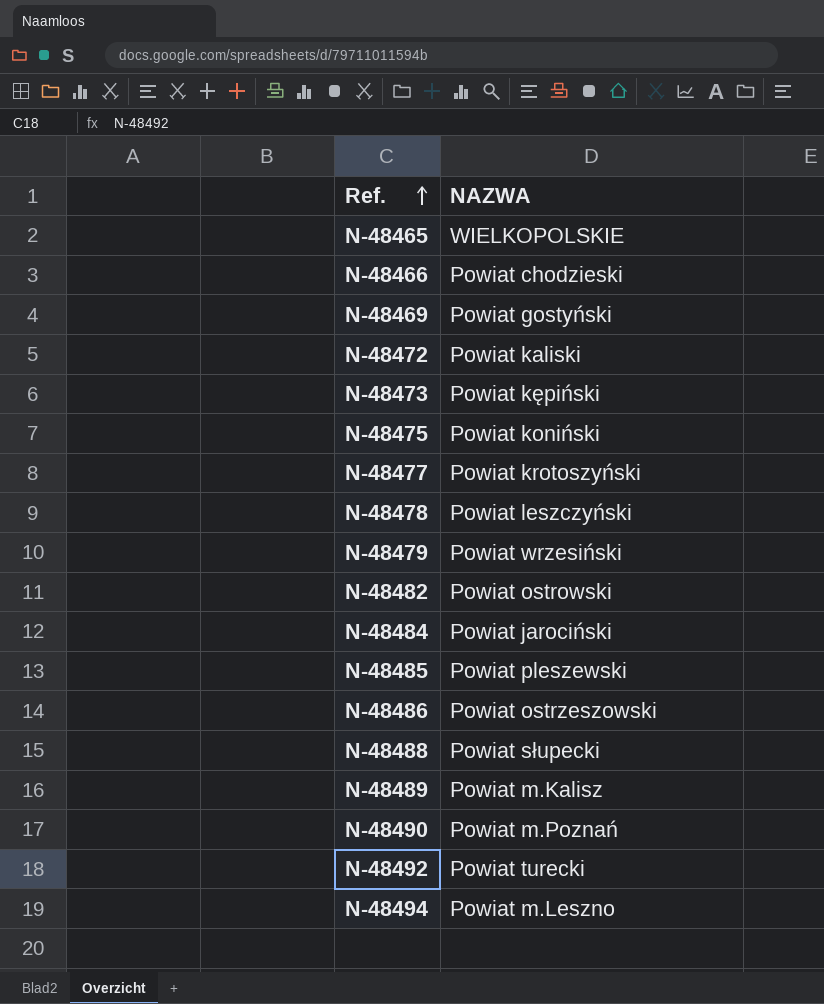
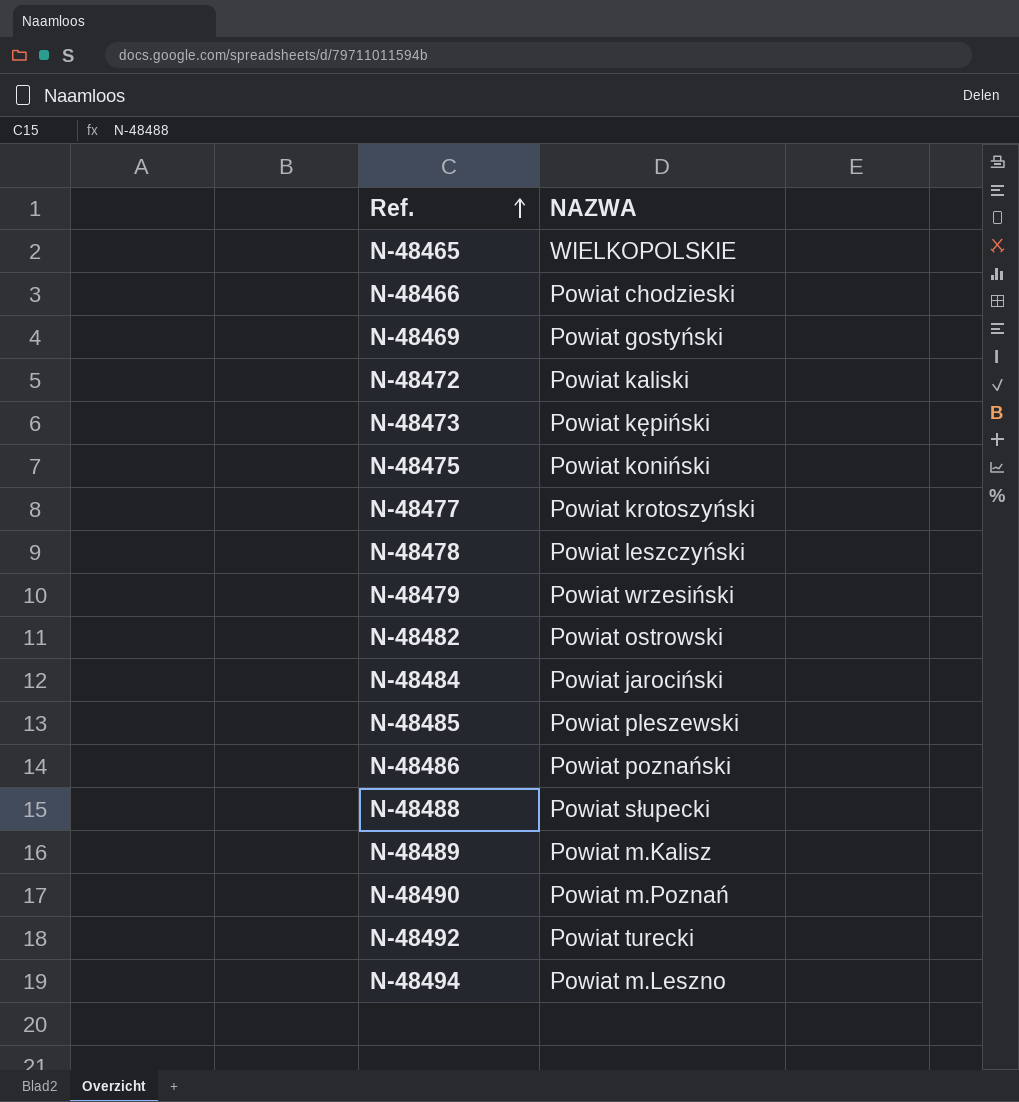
N-48486 | NAZWA: Powiat ostrzeszowski -> Powiat poznański

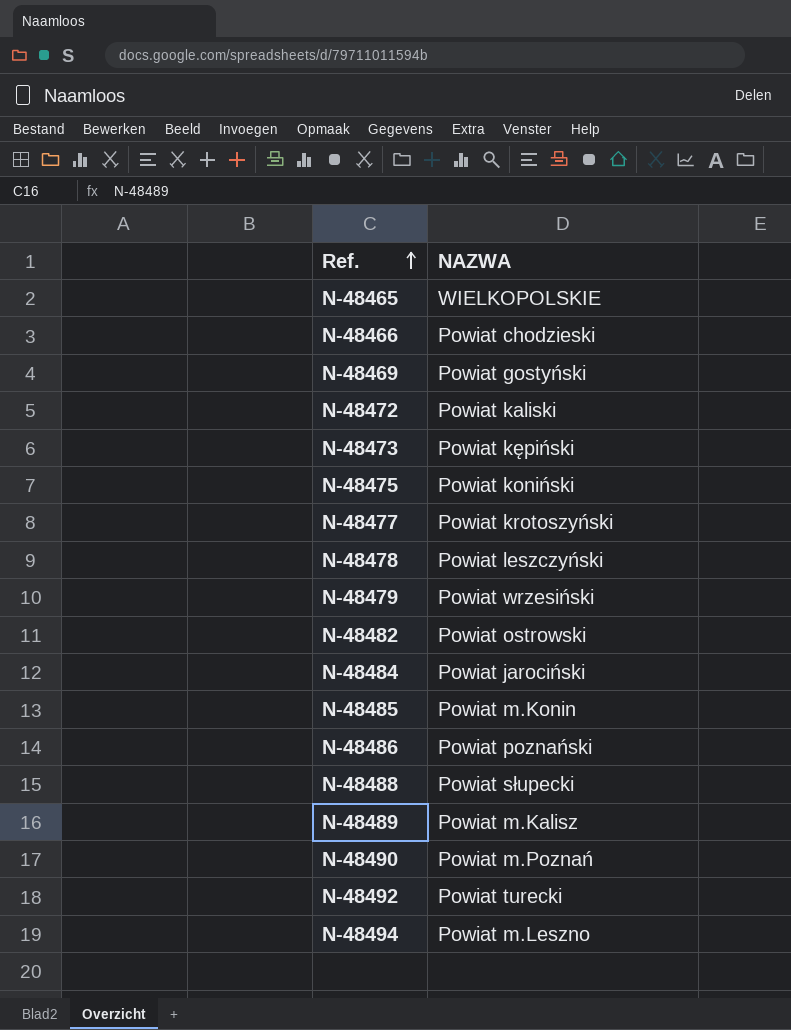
N-48485 | NAZWA: Powiat pleszewski -> Powiat m.Konin

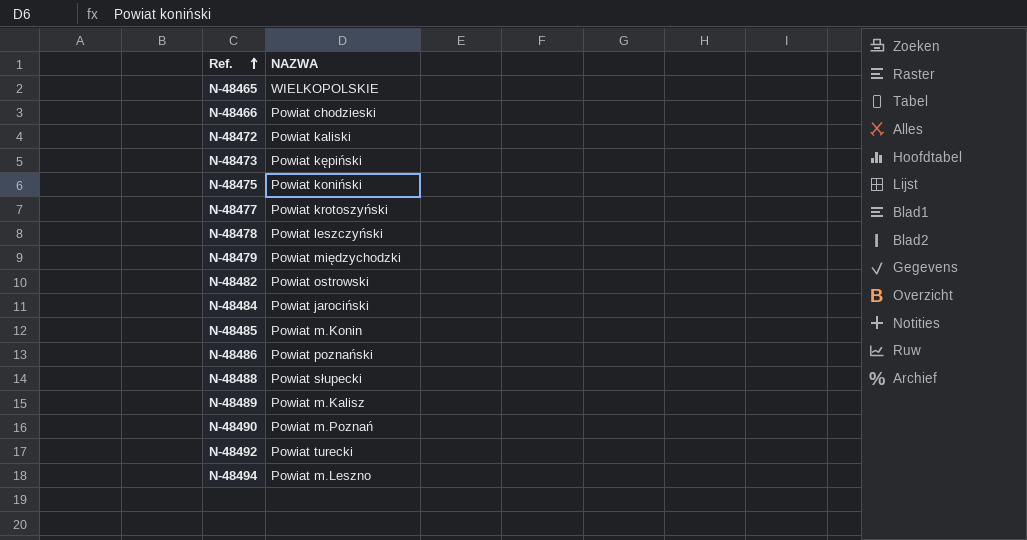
row N-48469: Powiat gostyński -> none
N-48479 | NAZWA: Powiat wrzesiński -> Powiat międzychodzki

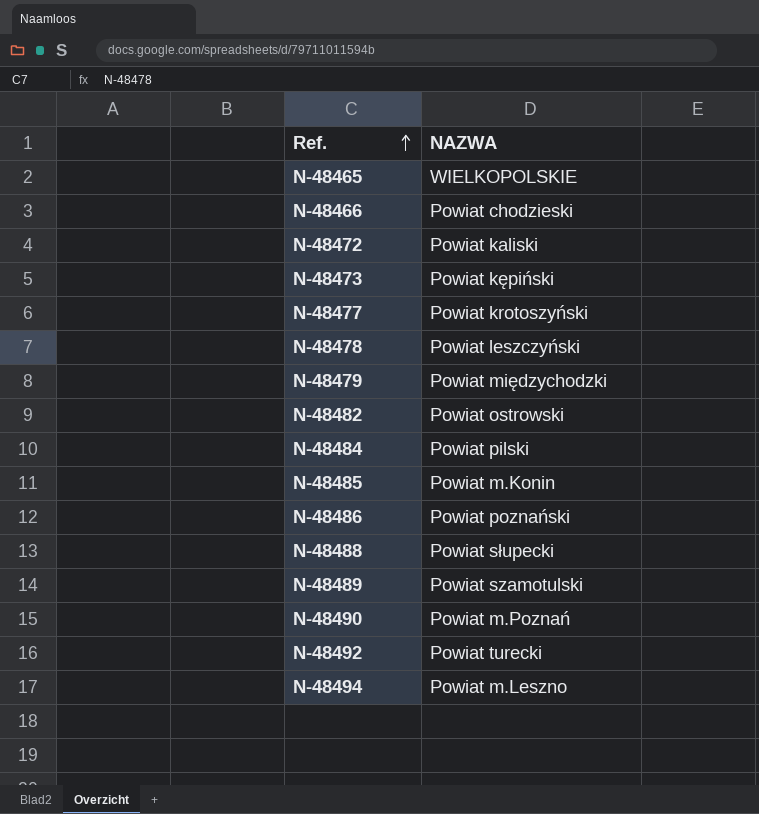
row N-48475: Powiat koniński -> none
N-48484 | NAZWA: Powiat jarociński -> Powiat pilski
N-48489 | NAZWA: Powiat m.Kalisz -> Powiat szamotulski

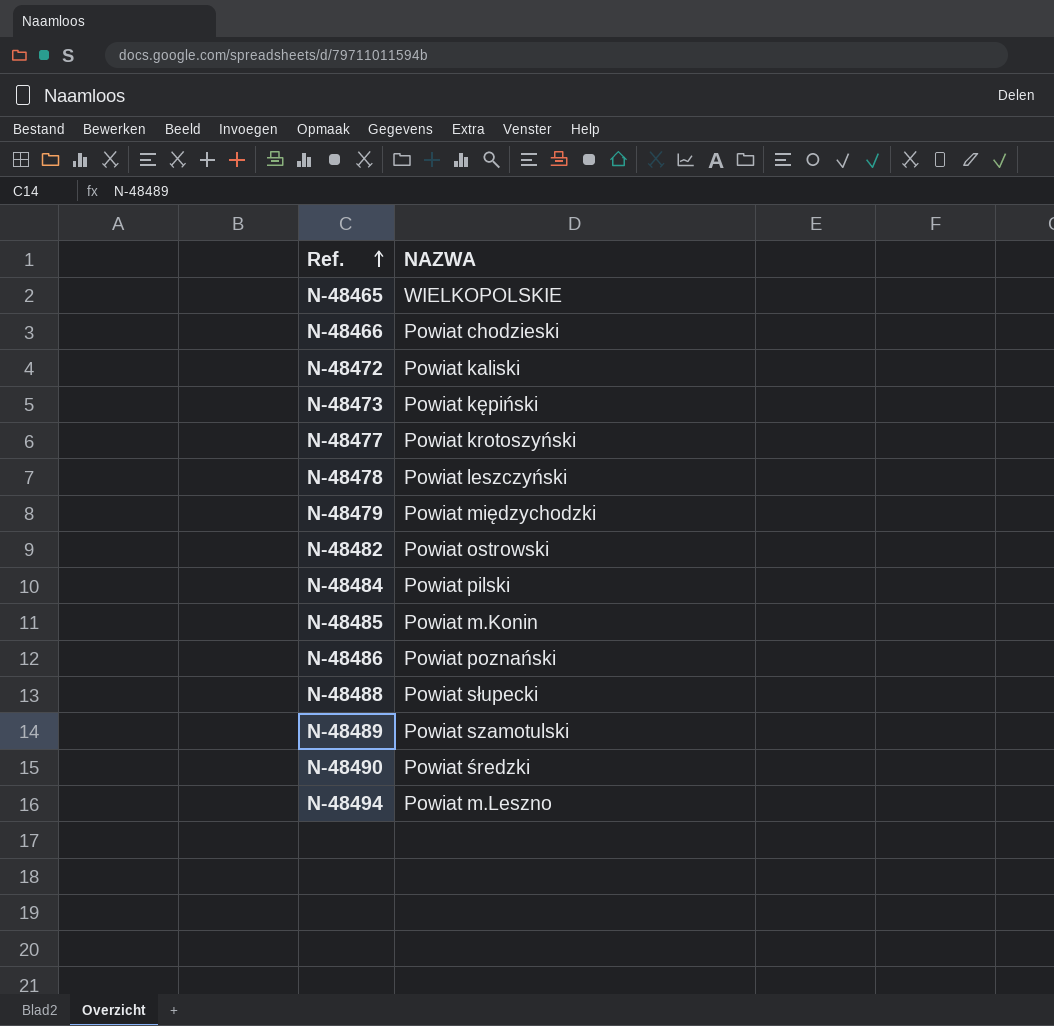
row N-48492: Powiat turecki -> none
N-48490 | NAZWA: Powiat m.Poznań -> Powiat średzki

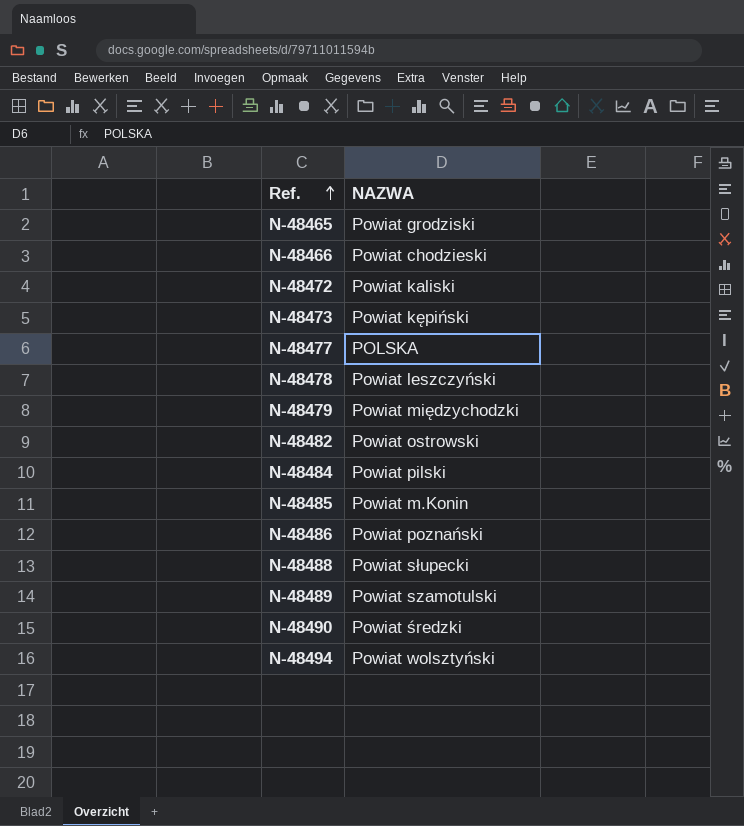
N-48465 | NAZWA: WIELKOPOLSKIE -> Powiat grodziski
N-48477 | NAZWA: Powiat krotoszyński -> POLSKA
N-48494 | NAZWA: Powiat m.Leszno -> Powiat wolsztyński

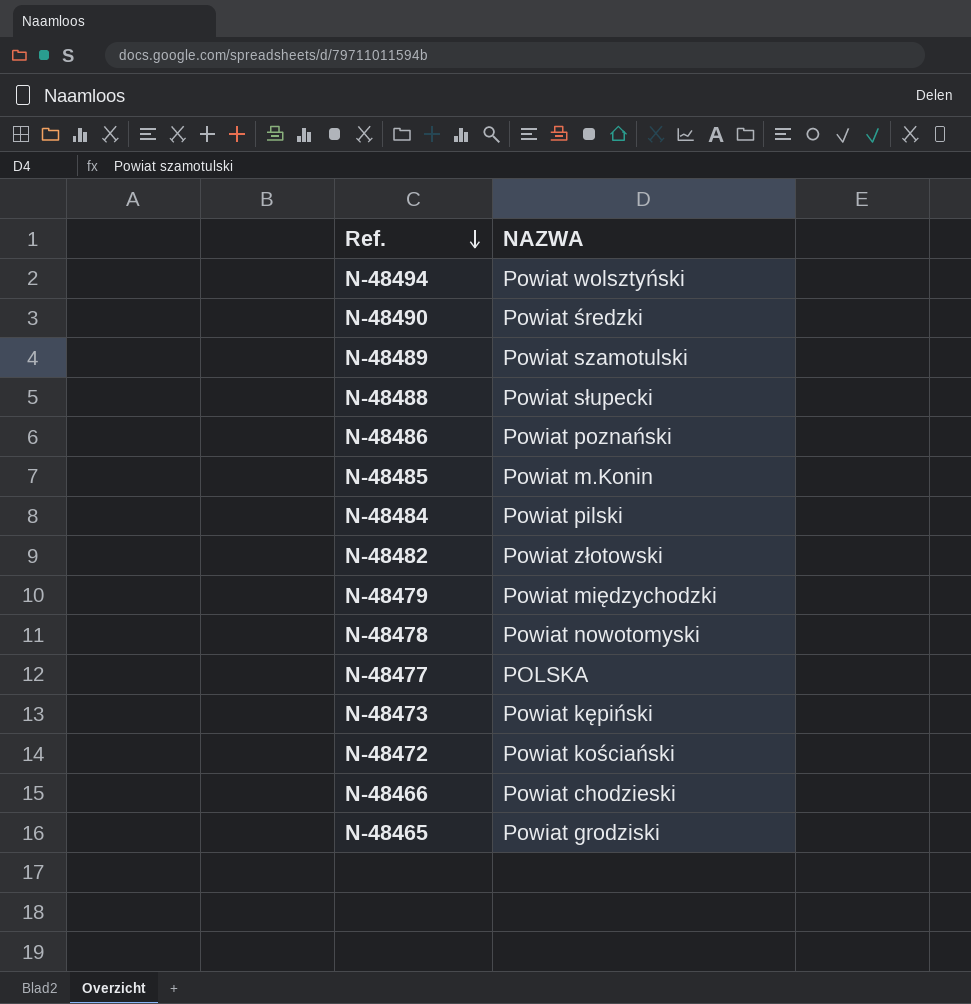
row order: Ref. ascending -> Ref. descending
N-48482 | NAZWA: Powiat ostrowski -> Powiat złotowski
N-48478 | NAZWA: Powiat leszczyński -> Powiat nowotomyski
N-48472 | NAZWA: Powiat kaliski -> Powiat kościański

